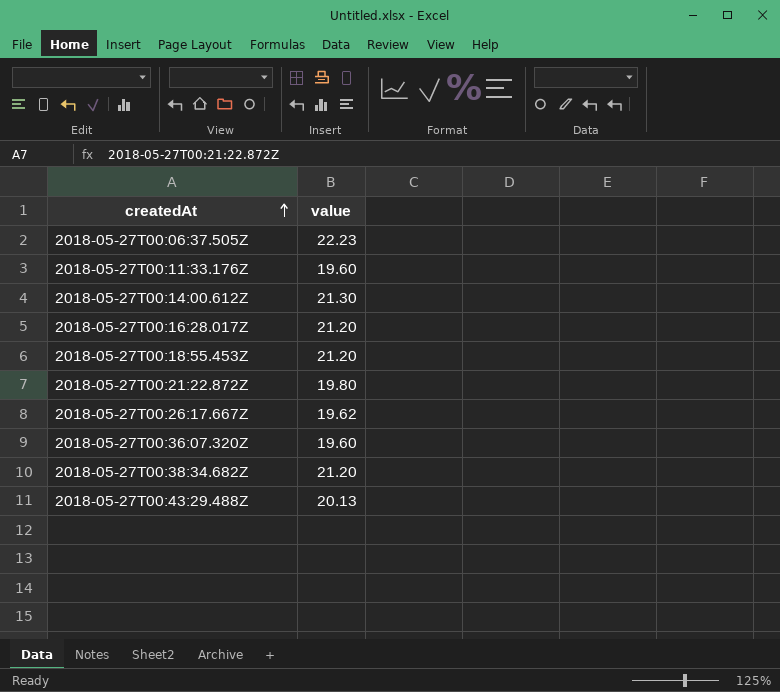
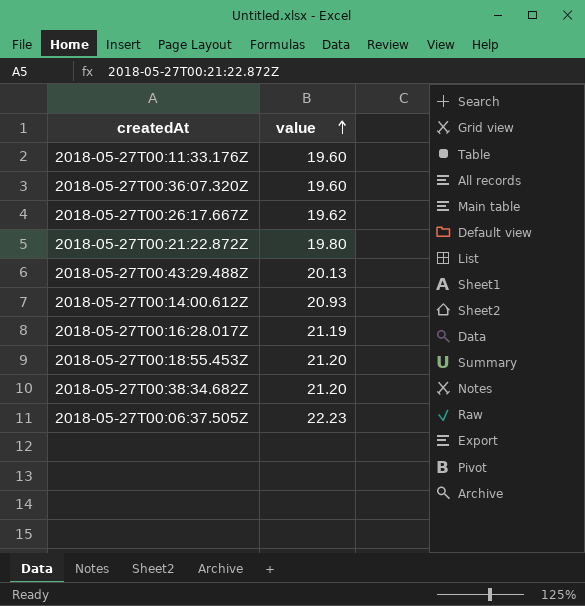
row order: createdAt ascending -> value ascending
2018-05-27T00:14:00.612Z | value: 21.30 -> 20.93
2018-05-27T00:16:28.017Z | value: 21.20 -> 21.19

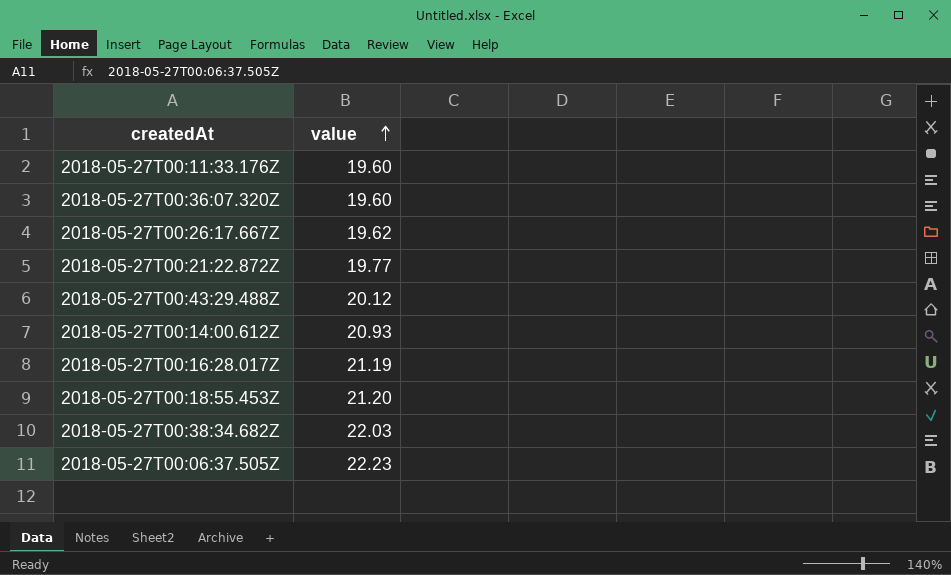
2018-05-27T00:21:22.872Z | value: 19.80 -> 19.77
2018-05-27T00:43:29.488Z | value: 20.13 -> 20.12
2018-05-27T00:38:34.682Z | value: 21.20 -> 22.03

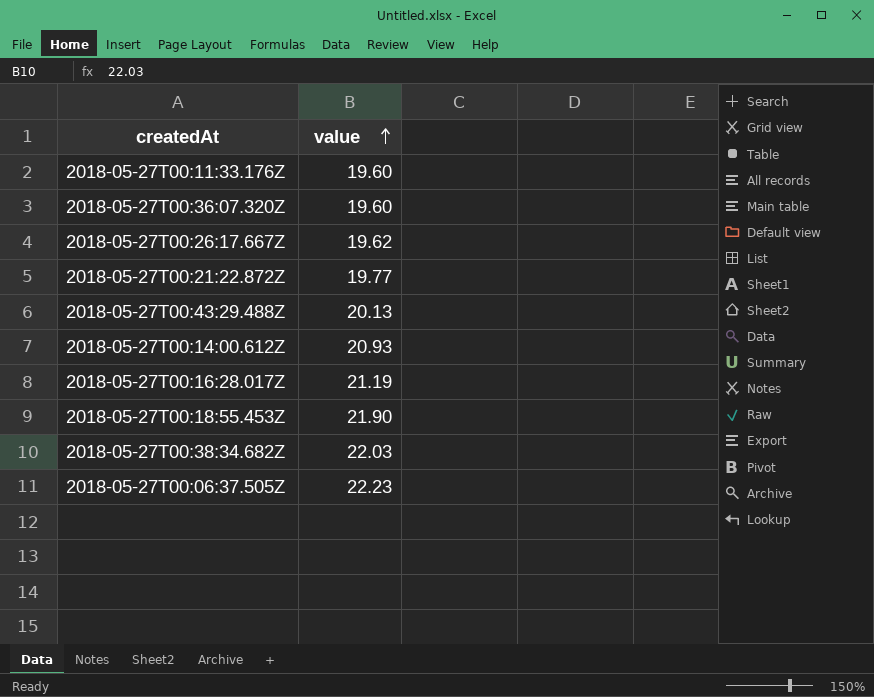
2018-05-27T00:43:29.488Z | value: 20.12 -> 20.13
2018-05-27T00:18:55.453Z | value: 21.20 -> 21.90

